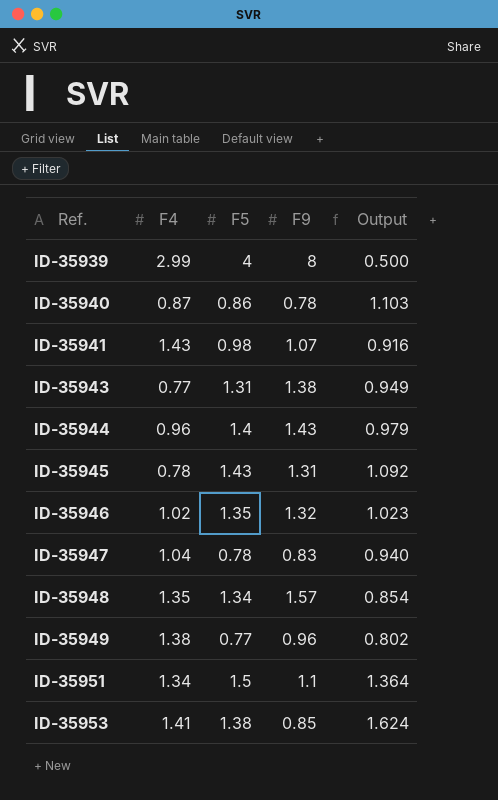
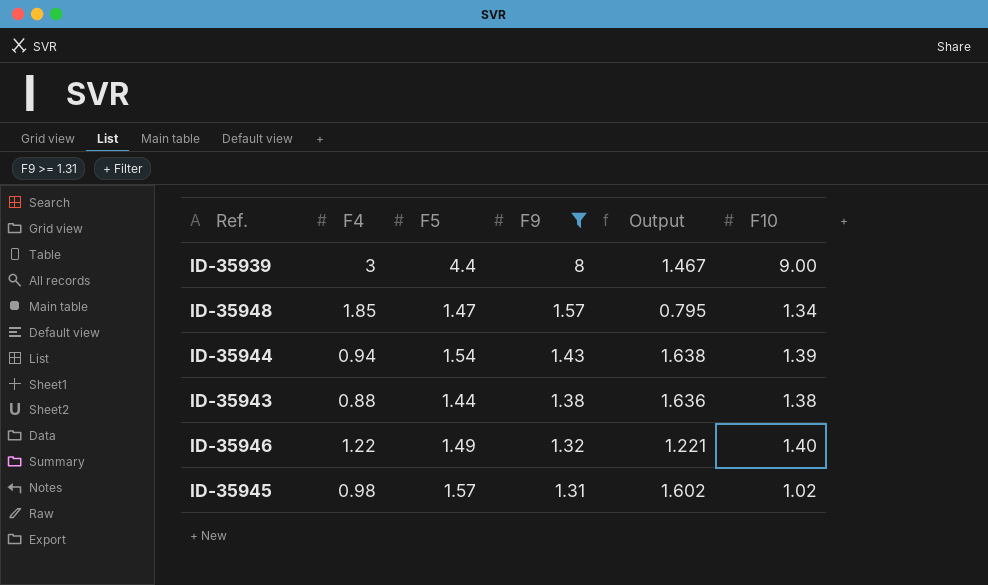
filter: none -> F9 >= 1.31
row order: Ref. ascending -> F9 descending
column Output | formula: [F5] / [F9] -> [F5] / [F4]
column F10 | position: none -> 6
ID-35939 | F4: 2.99 -> 3
ID-35939 | F5: 4 -> 4.4
ID-35948 | F4: 1.35 -> 1.85
ID-35948 | F5: 1.34 -> 1.47
ID-35944 | F4: 0.96 -> 0.94
ID-35944 | F5: 1.4 -> 1.54
ID-35943 | F4: 0.77 -> 0.88
ID-35943 | F5: 1.31 -> 1.44
ID-35946 | F4: 1.02 -> 1.22
ID-35946 | F5: 1.35 -> 1.49
ID-35945 | F4: 0.78 -> 0.98
ID-35945 | F5: 1.43 -> 1.57

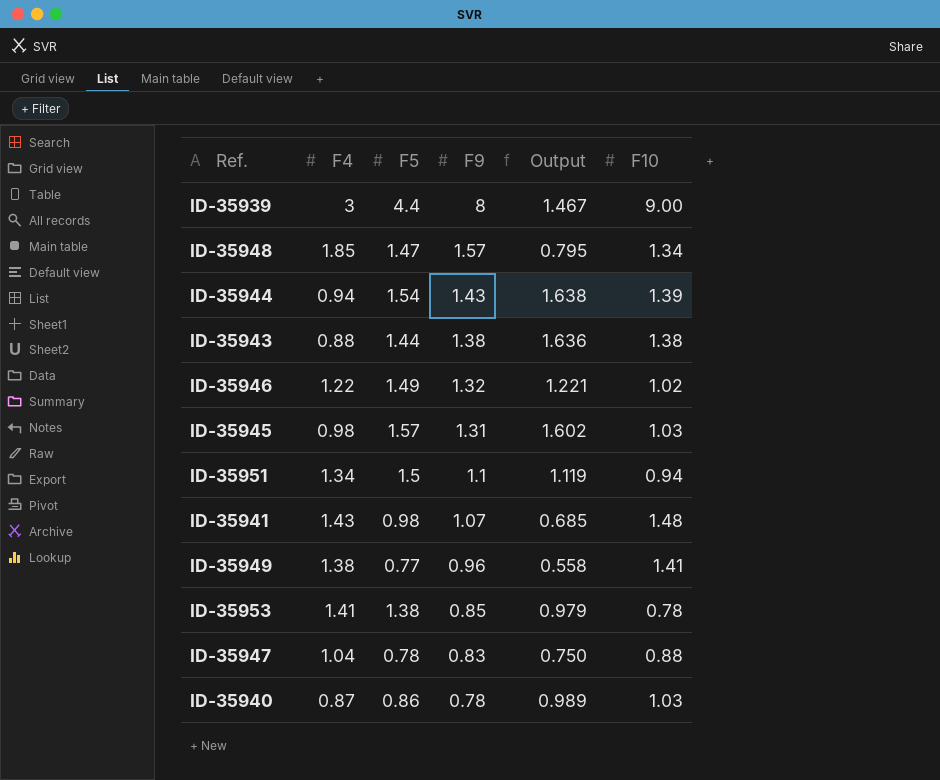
filter: F9 >= 1.31 -> none
ID-35946 | F10: 1.40 -> 1.02
ID-35945 | F10: 1.02 -> 1.03

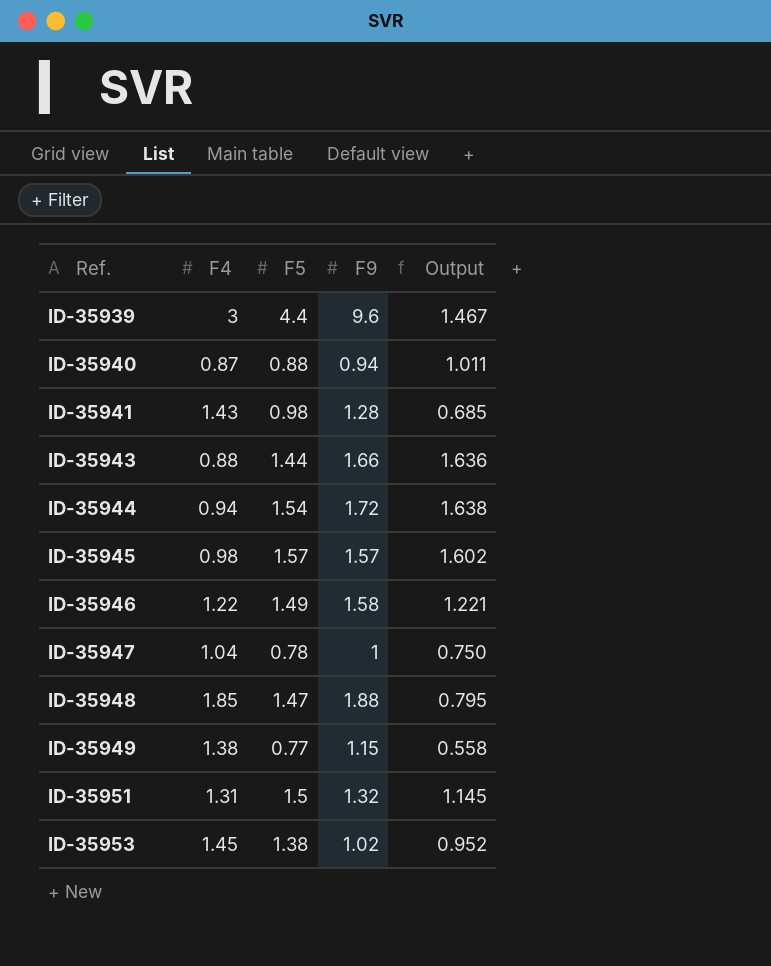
row order: F9 descending -> Ref. ascending
column F10 | position: 6 -> none
ID-35939 | F9: 8 -> 9.6
ID-35940 | F5: 0.86 -> 0.88
ID-35940 | F9: 0.78 -> 0.94
ID-35940 | Output: 0.989 -> 1.011
ID-35941 | F9: 1.07 -> 1.28
ID-35943 | F9: 1.38 -> 1.66
ID-35944 | F9: 1.43 -> 1.72
ID-35945 | F9: 1.31 -> 1.57
ID-35946 | F9: 1.32 -> 1.58
ID-35947 | F9: 0.83 -> 1
ID-35948 | F9: 1.57 -> 1.88
ID-35949 | F9: 0.96 -> 1.15
ID-35951 | F4: 1.34 -> 1.31
ID-35951 | F9: 1.1 -> 1.32
ID-35951 | Output: 1.119 -> 1.145
ID-35953 | F4: 1.41 -> 1.45
ID-35953 | F9: 0.85 -> 1.02
ID-35953 | Output: 0.979 -> 0.952

